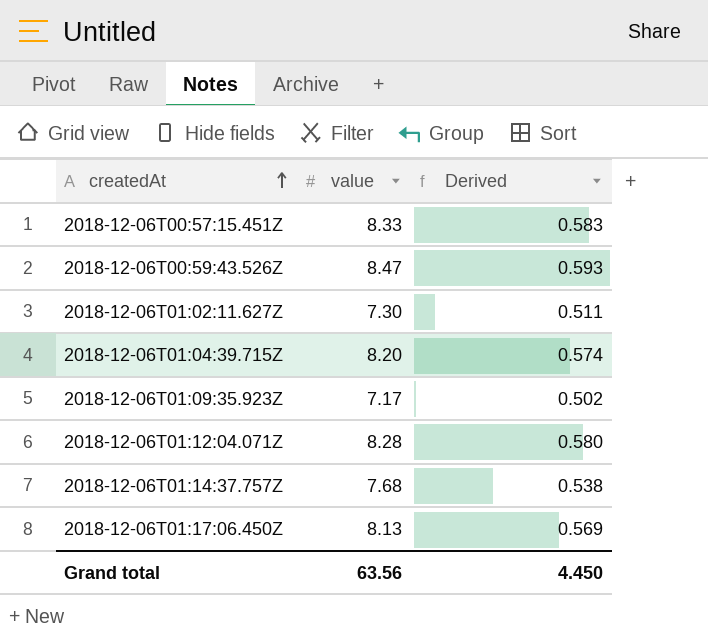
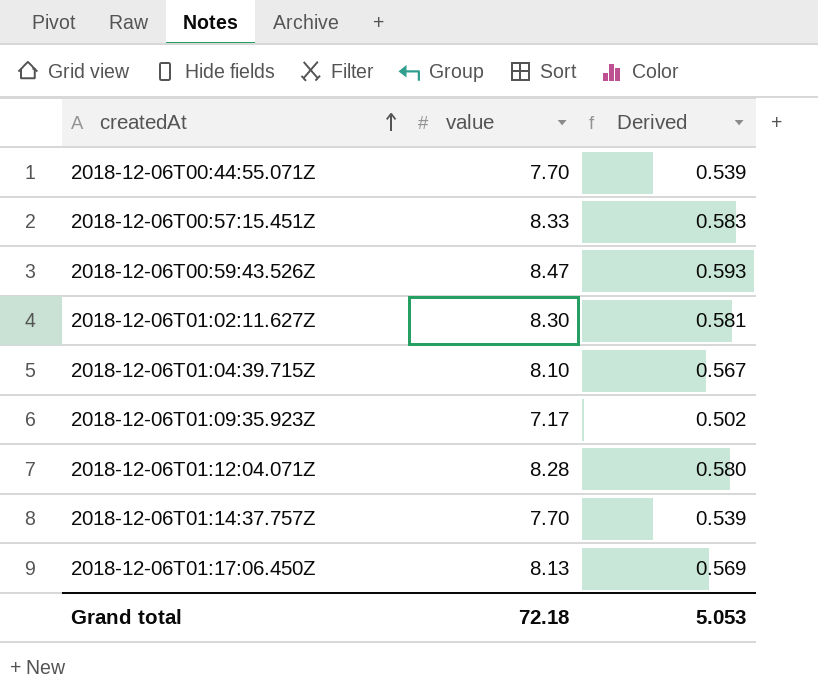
row 2018-12-06T00:44:55.071Z: none -> 7.70 | 0.539
2018-12-06T01:02:11.627Z | value: 7.30 -> 8.30
2018-12-06T01:02:11.627Z | Derived: 0.511 -> 0.581
2018-12-06T01:04:39.715Z | value: 8.20 -> 8.10
2018-12-06T01:04:39.715Z | Derived: 0.574 -> 0.567
2018-12-06T01:14:37.757Z | value: 7.68 -> 7.70
2018-12-06T01:14:37.757Z | Derived: 0.538 -> 0.539
Grand total | value: 63.56 -> 72.18
Grand total | Derived: 4.450 -> 5.053

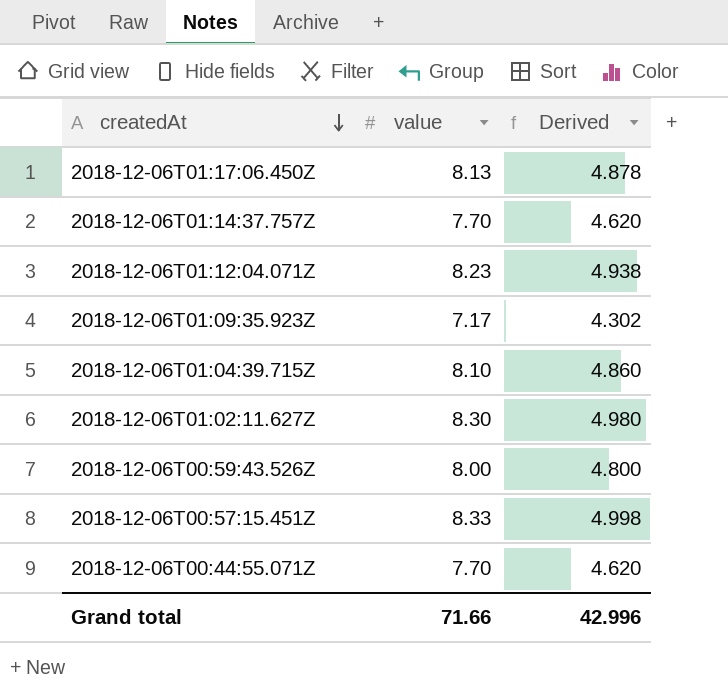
row order: createdAt ascending -> createdAt descending
column Derived | formula: [value] * 0.07 -> [value] * 0.6
2018-12-06T01:12:04.071Z | value: 8.28 -> 8.23
2018-12-06T00:59:43.526Z | value: 8.47 -> 8.00
Grand total | value: 72.18 -> 71.66
Grand total | Derived: 5.053 -> 42.996

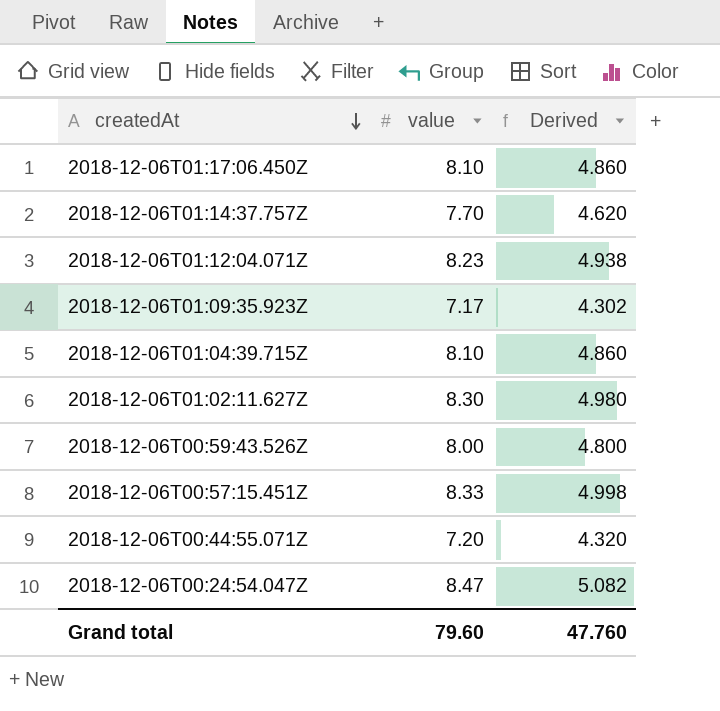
2018-12-06T01:17:06.450Z | value: 8.13 -> 8.10
2018-12-06T01:17:06.450Z | Derived: 4.878 -> 4.860
2018-12-06T00:44:55.071Z | value: 7.70 -> 7.20
2018-12-06T00:44:55.071Z | Derived: 4.620 -> 4.320
row 2018-12-06T00:24:54.047Z: none -> 8.47 | 5.082
Grand total | value: 71.66 -> 79.60
Grand total | Derived: 42.996 -> 47.760

